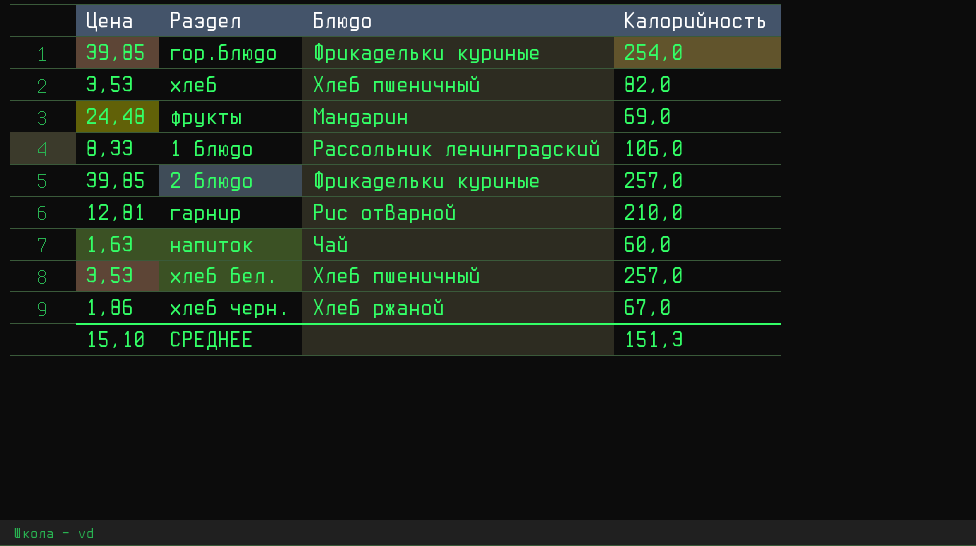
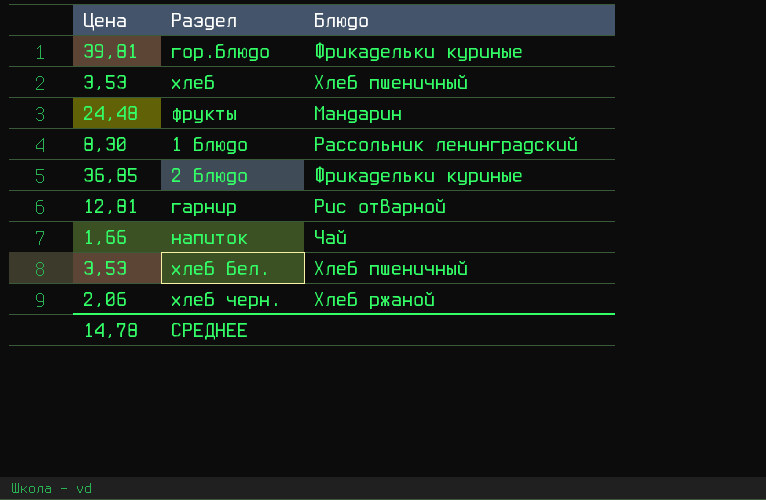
column Калорийность | position: 4 -> none
гор.блюдо | Цена: 39,85 -> 39,81
1 блюдо | Цена: 8,33 -> 8,30
2 блюдо | Цена: 39,85 -> 36,85
напиток | Цена: 1,63 -> 1,66
хлеб черн. | Цена: 1,86 -> 2,06
СРЕДНЕЕ | Цена: 15,10 -> 14,78

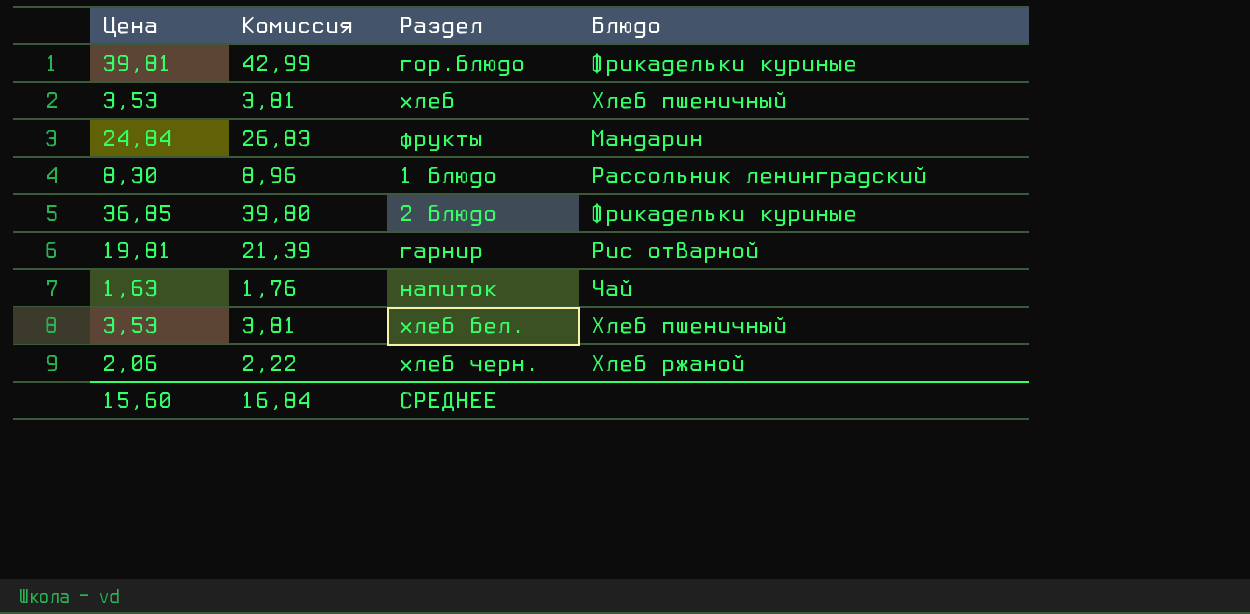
column Комиссия | formula: none -> [Цена] * 1,08
фрукты | Цена: 24,48 -> 24,84
гарнир | Цена: 12,81 -> 19,81
напиток | Цена: 1,66 -> 1,63
СРЕДНЕЕ | Цена: 14,78 -> 15,60

